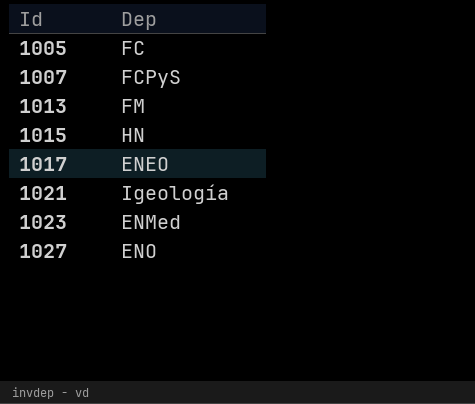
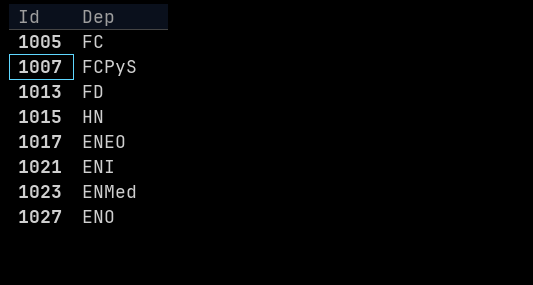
1013 | Dep: FM -> FD
1021 | Dep: Igeología -> ENI

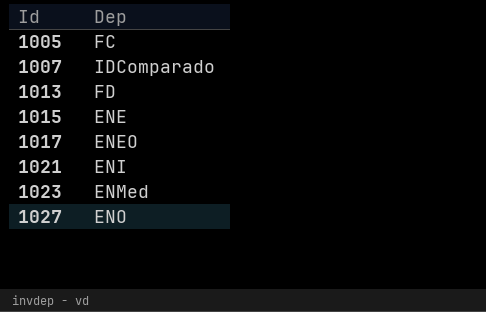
1007 | Dep: FCPyS -> IDComparado
1015 | Dep: HN -> ENE

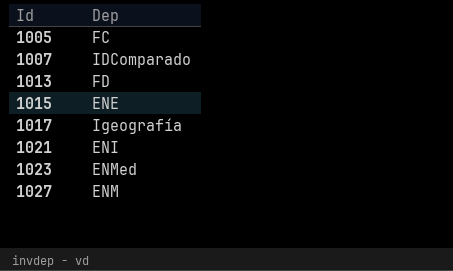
1017 | Dep: ENEO -> Igeografía
1027 | Dep: ENO -> ENM

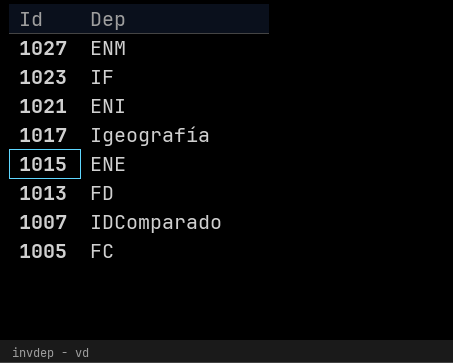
row order: Id ascending -> Id descending
1023 | Dep: ENMed -> IF

